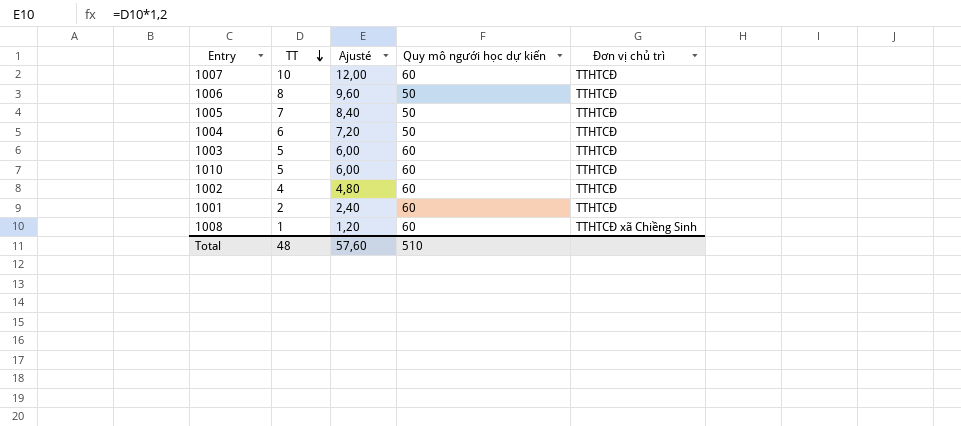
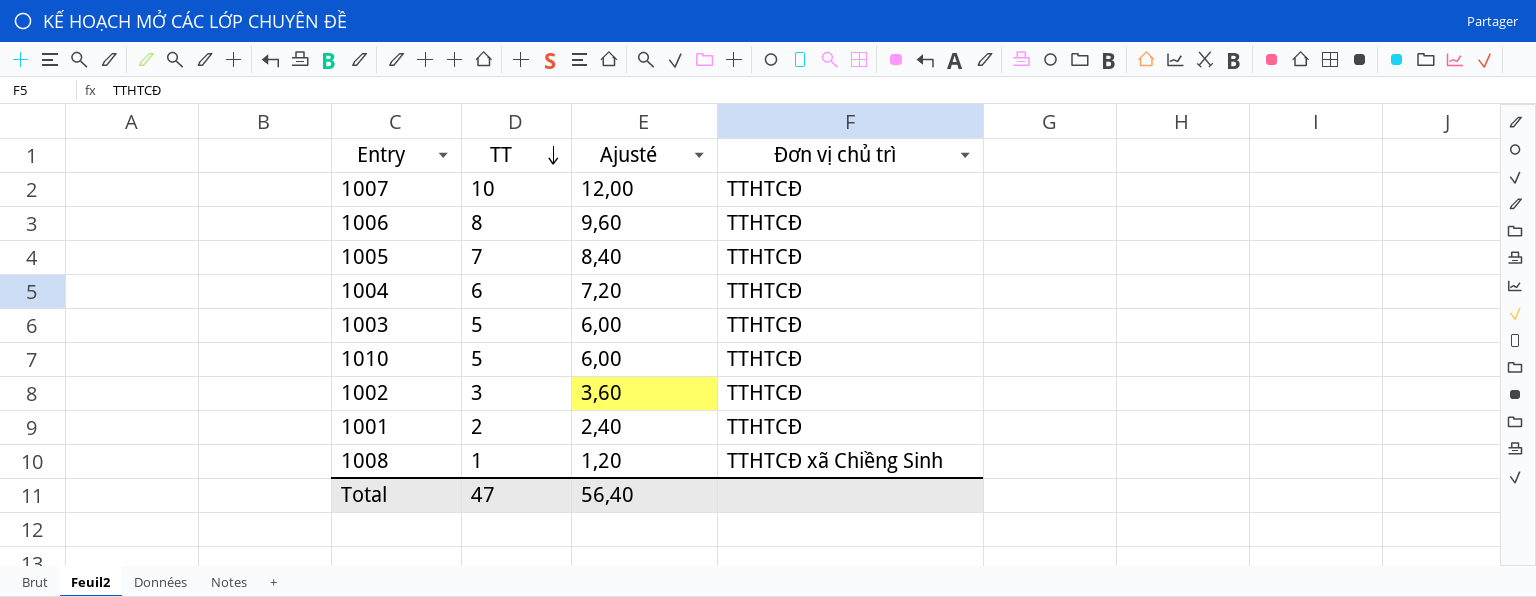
column Quy mô người học dự kiến | position: 4 -> none
1002 | TT: 4 -> 3
1002 | Ajusté: 4,80 -> 3,60
Total | TT: 48 -> 47
Total | Ajusté: 57,60 -> 56,40

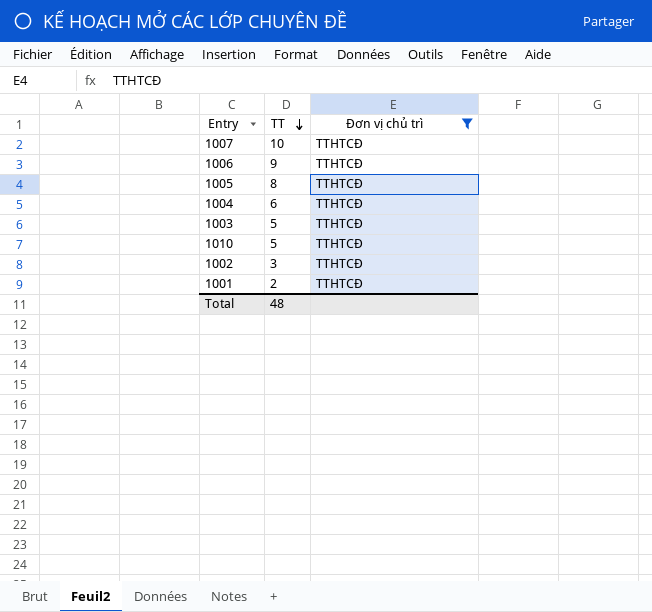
filter: none -> Đơn vị chủ trì = TTHTCĐ
column Ajusté | formula: [TT] * 1,2 -> none
1006 | TT: 8 -> 9
1005 | TT: 7 -> 8
Total | TT: 47 -> 48

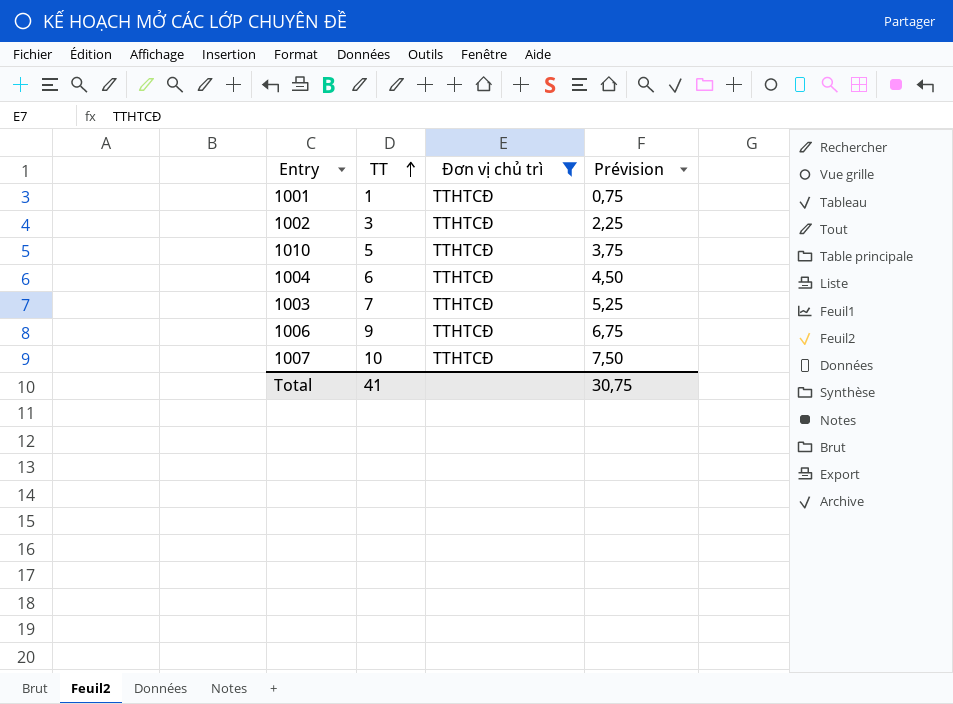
row order: TT descending -> TT ascending
column Prévision | formula: none -> [TT] * 0,75
row 1005: 8 | TTHTCĐ -> none
1001 | TT: 2 -> 1
1003 | TT: 5 -> 7
Total | TT: 48 -> 41

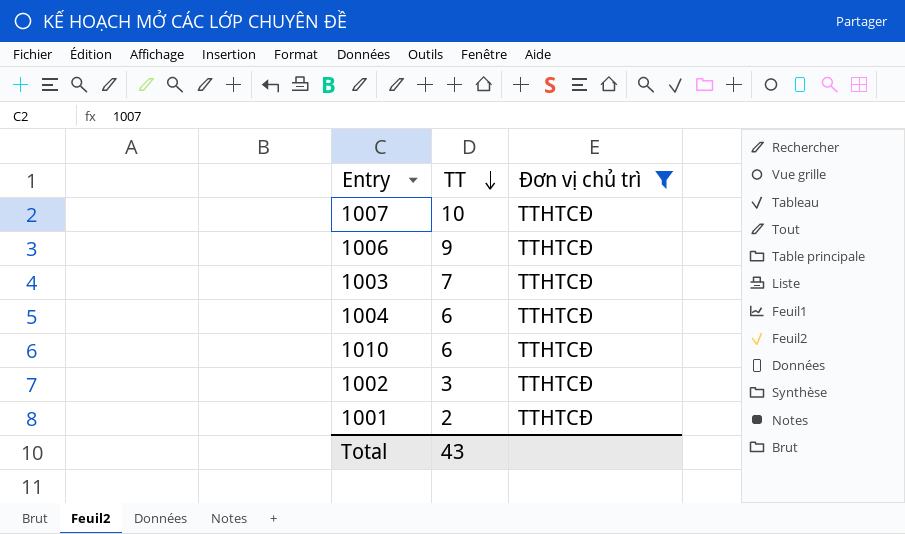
row order: TT ascending -> TT descending
column Prévision | formula: [TT] * 0,75 -> none
1010 | TT: 5 -> 6
1001 | TT: 1 -> 2
Total | TT: 41 -> 43

